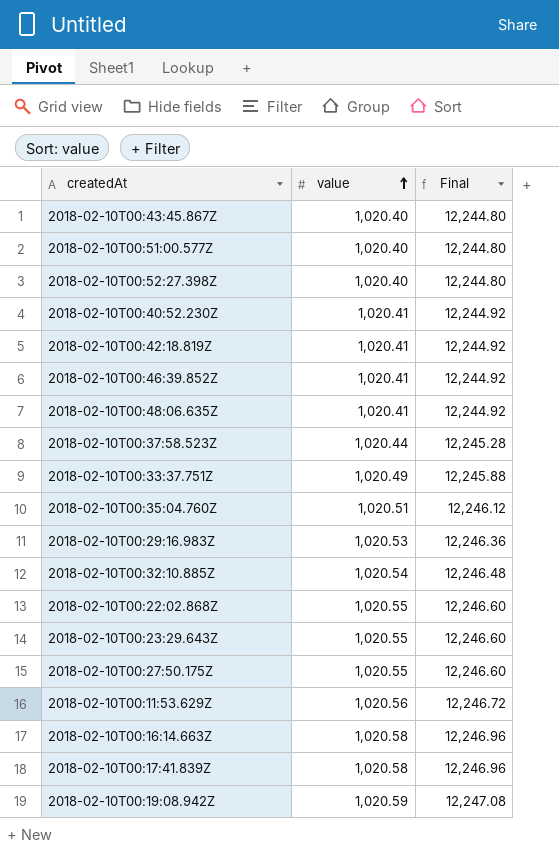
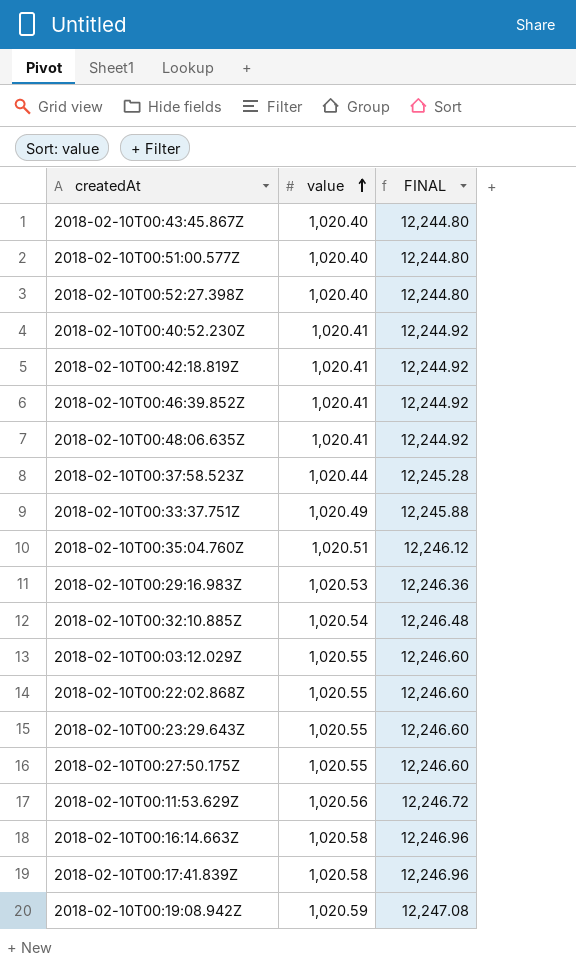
column name: Final -> FINAL
row 2018-02-10T00:03:12.029Z: none -> 1,020.55 | 12,246.60

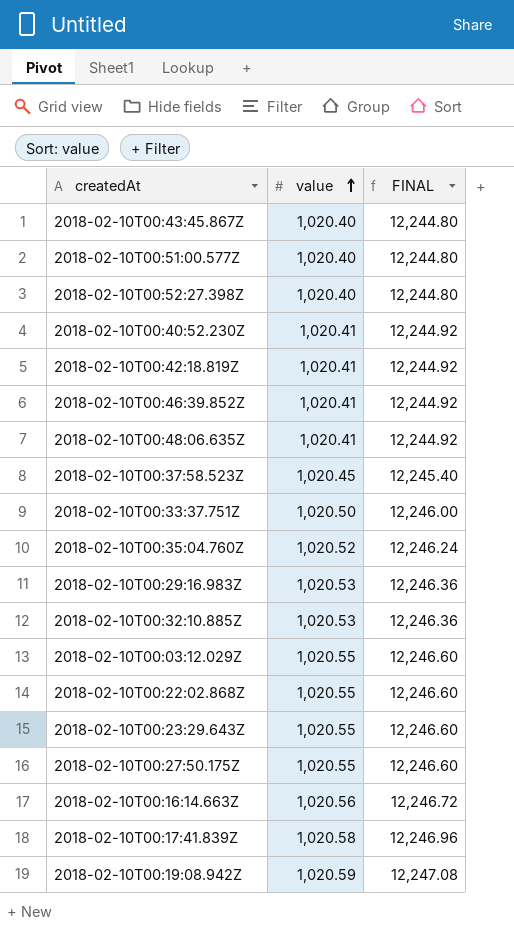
row 2018-02-10T00:11:53.629Z: 1,020.56 | 12,246.72 -> none
2018-02-10T00:37:58.523Z | value: 1,020.44 -> 1,020.45
2018-02-10T00:37:58.523Z | FINAL: 12,245.28 -> 12,245.40
2018-02-10T00:33:37.751Z | value: 1,020.49 -> 1,020.50
2018-02-10T00:33:37.751Z | FINAL: 12,245.88 -> 12,246.00
2018-02-10T00:35:04.760Z | value: 1,020.51 -> 1,020.52
2018-02-10T00:35:04.760Z | FINAL: 12,246.12 -> 12,246.24
2018-02-10T00:32:10.885Z | value: 1,020.54 -> 1,020.53
2018-02-10T00:32:10.885Z | FINAL: 12,246.48 -> 12,246.36
2018-02-10T00:16:14.663Z | value: 1,020.58 -> 1,020.56
2018-02-10T00:16:14.663Z | FINAL: 12,246.96 -> 12,246.72

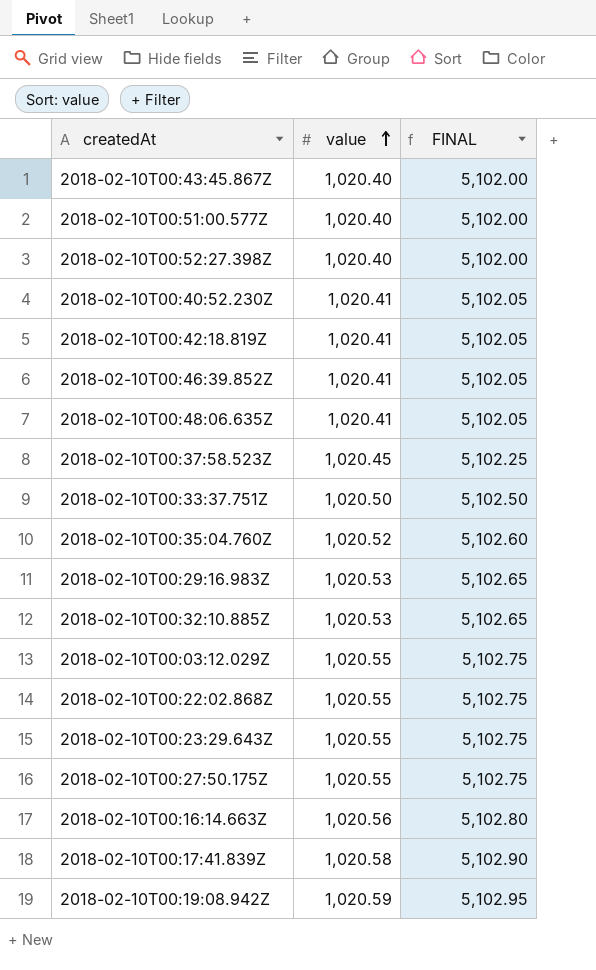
column FINAL | formula: [value] * 12 -> [value] * 5

